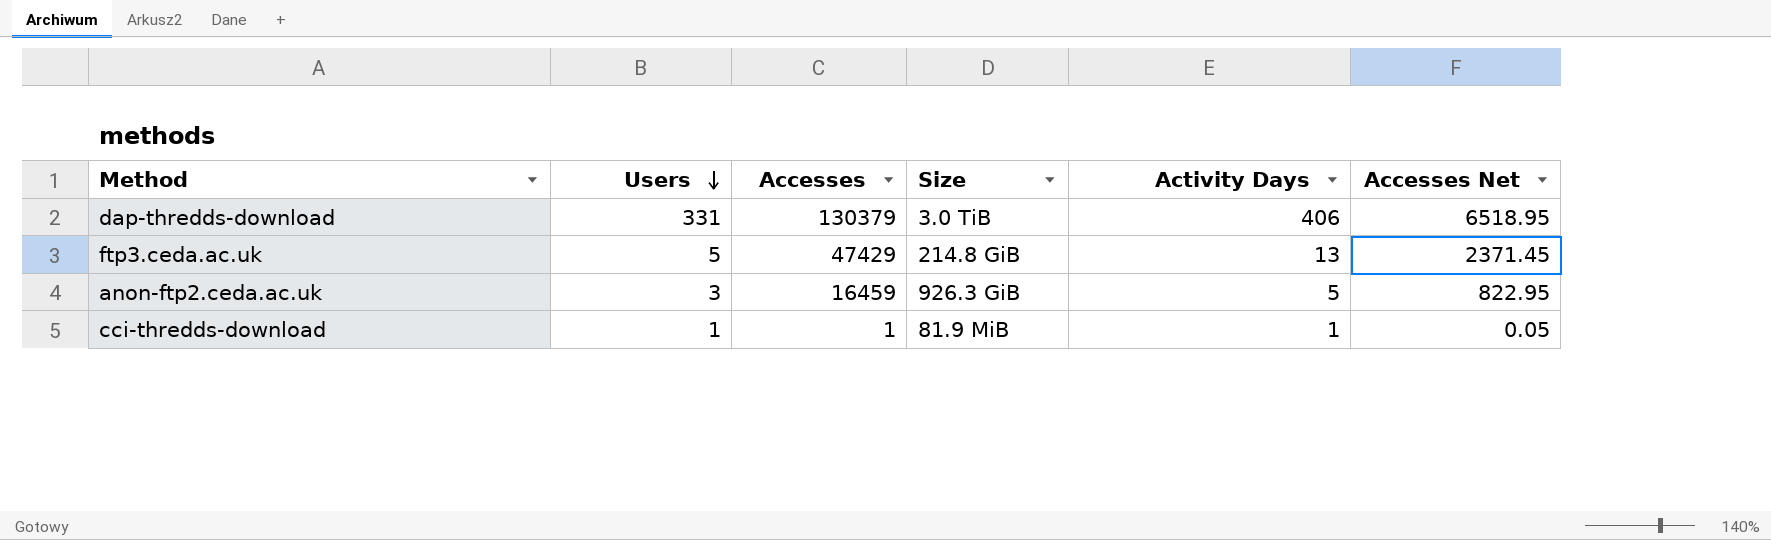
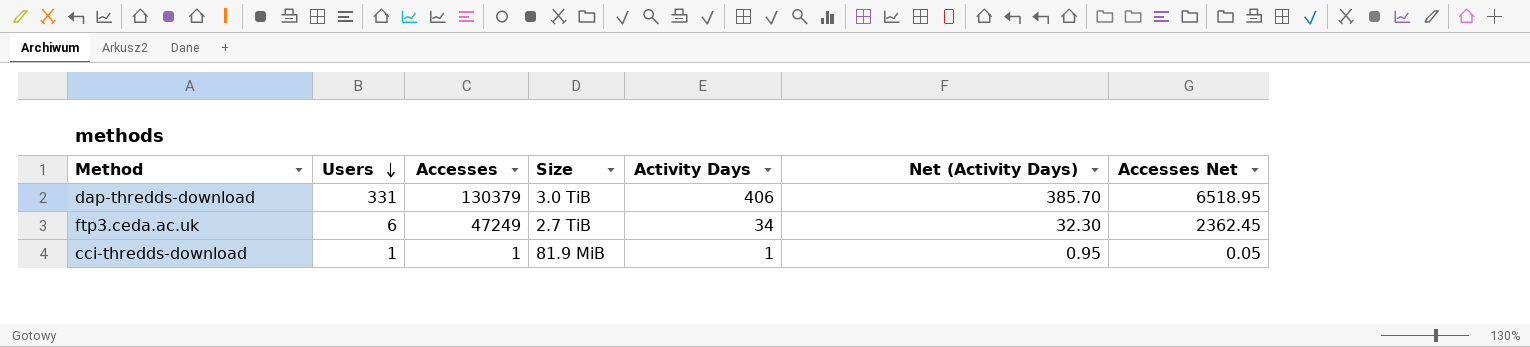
column Net (Activity Days) | formula: none -> [Activity Days] * 0.95
row anon-ftp2.ceda.ac.uk: 3 | 16459 | 926.3 GiB | 5 | 822.95 -> none
ftp3.ceda.ac.uk | Users: 5 -> 6
ftp3.ceda.ac.uk | Accesses: 47429 -> 47249
ftp3.ceda.ac.uk | Size: 214.8 GiB -> 2.7 TiB
ftp3.ceda.ac.uk | Activity Days: 13 -> 34
ftp3.ceda.ac.uk | Accesses Net: 2371.45 -> 2362.45

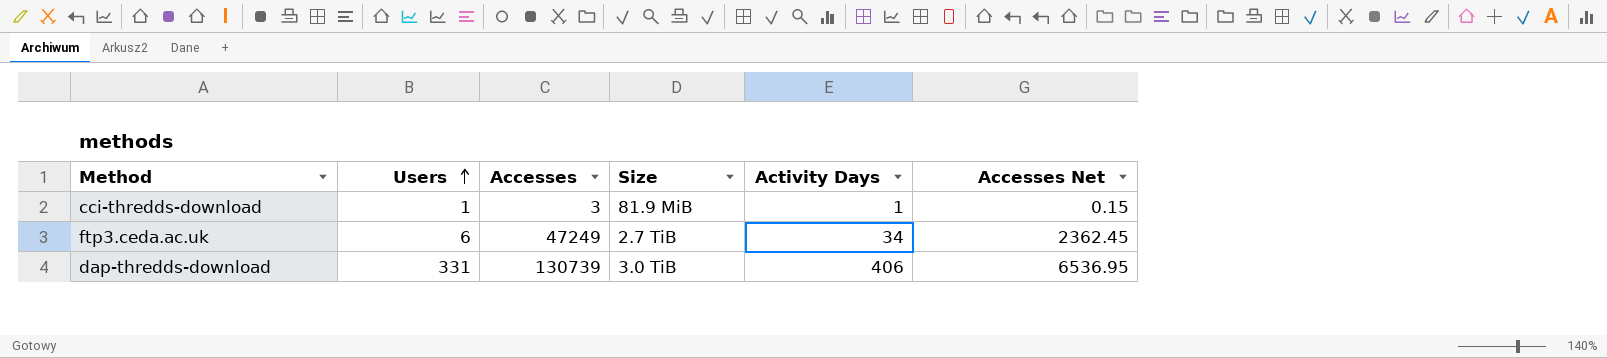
row order: Users descending -> Users ascending
column Net (Activity Days) | formula: [Activity Days] * 0.95 -> none
cci-thredds-download | Accesses: 1 -> 3
cci-thredds-download | Accesses Net: 0.05 -> 0.15
dap-thredds-download | Accesses: 130379 -> 130739
dap-thredds-download | Accesses Net: 6518.95 -> 6536.95

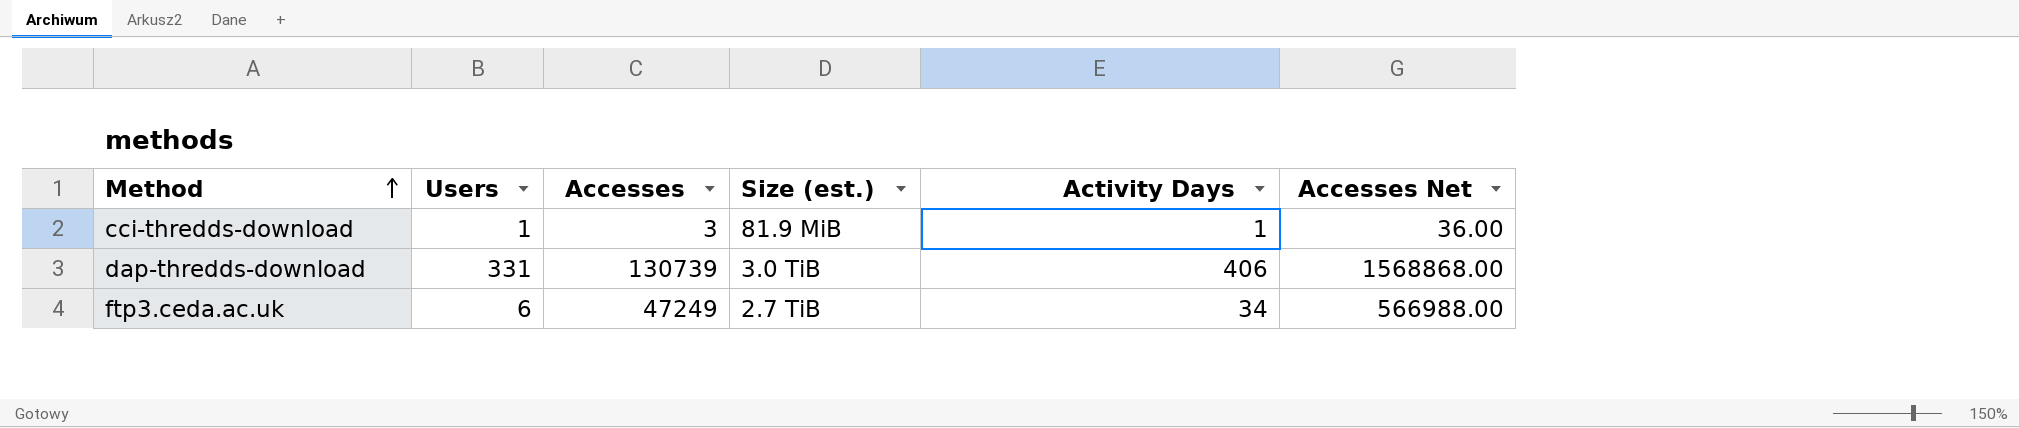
row order: Users ascending -> Method ascending
column name: Size -> Size (est.)
column Accesses Net | formula: [Accesses] * 0.05 -> [Accesses] * 12

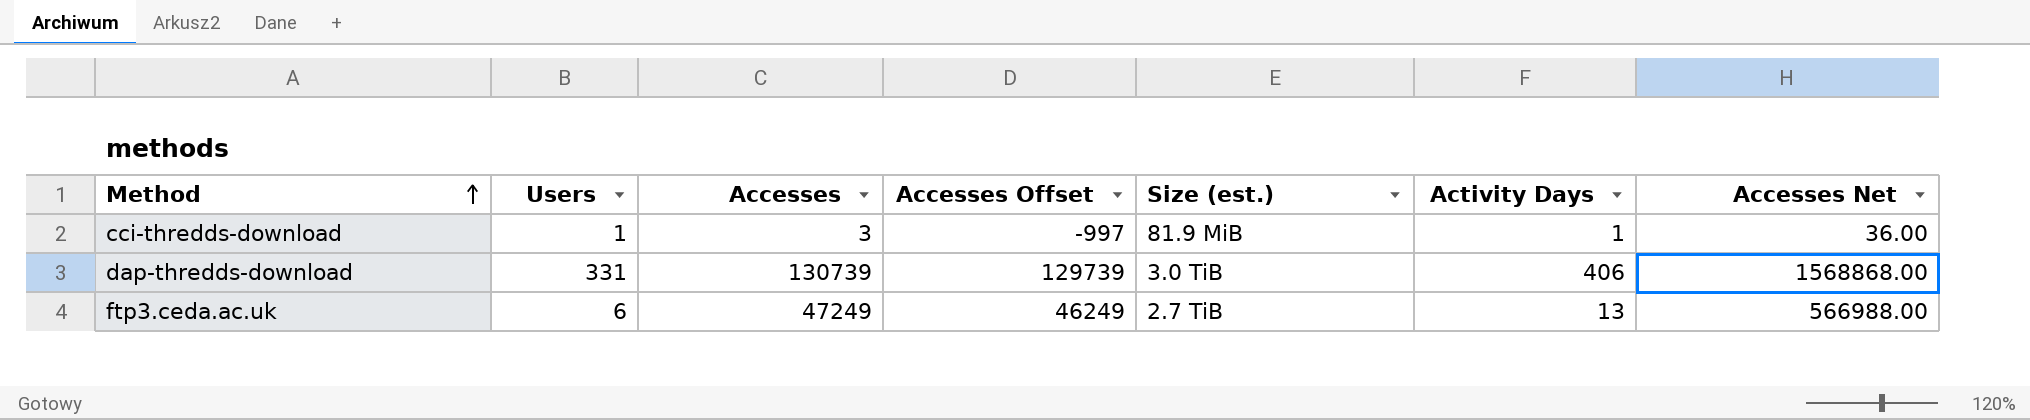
column Accesses Offset | formula: none -> [Accesses] - 1000
ftp3.ceda.ac.uk | Activity Days: 34 -> 13

